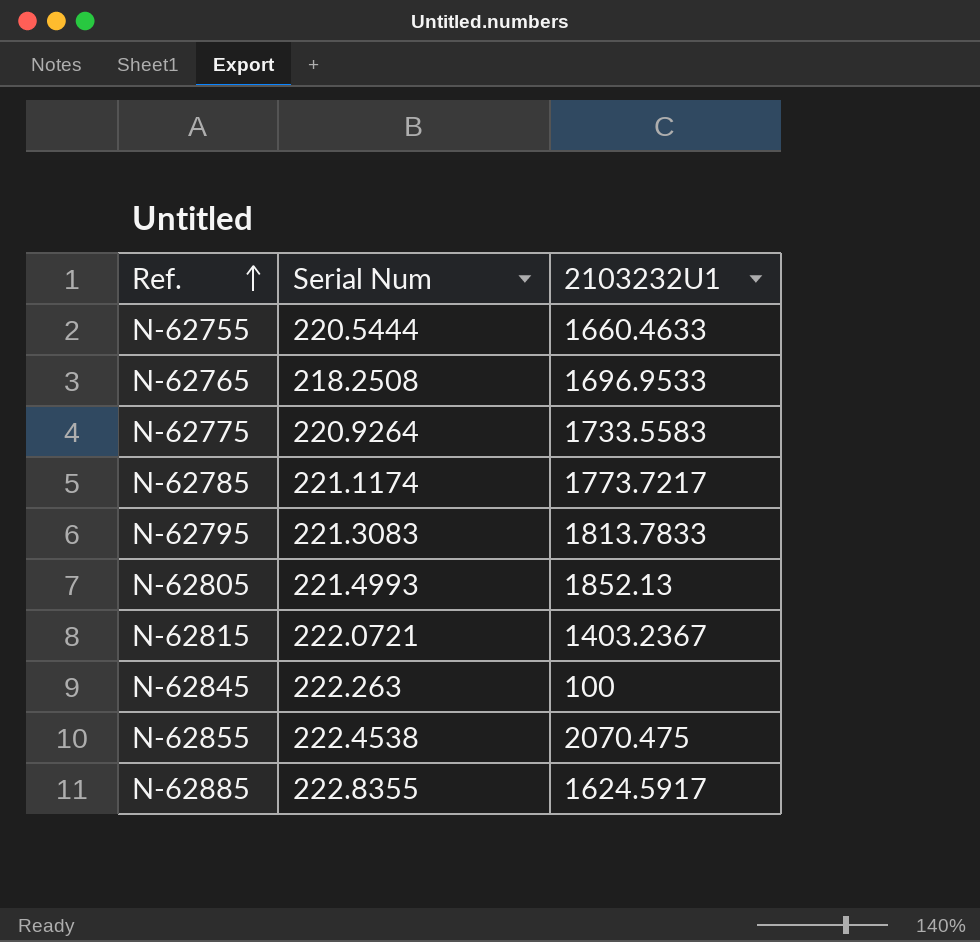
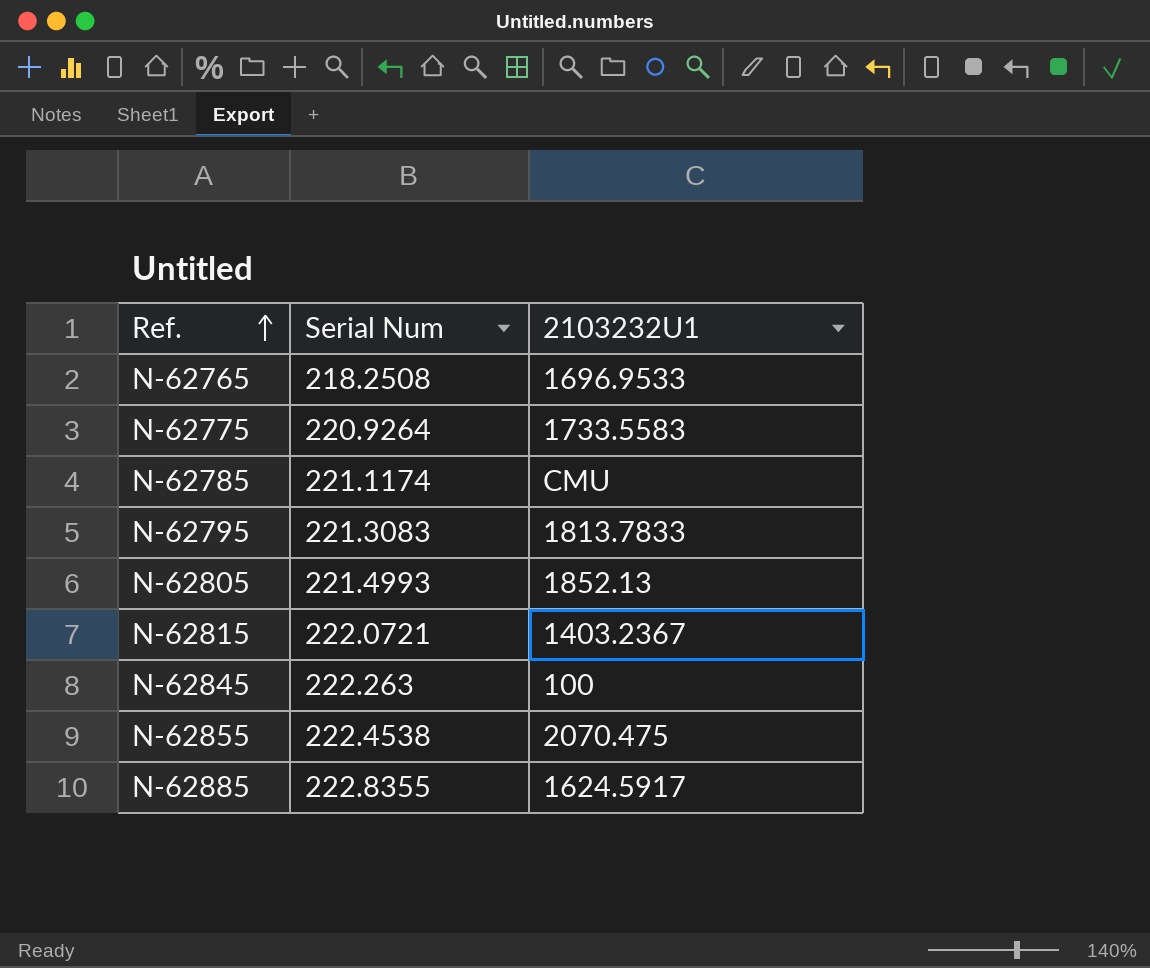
row N-62755: 220.5444 | 1660.4633 -> none
N-62785 | 2103232U1: 1773.7217 -> CMU

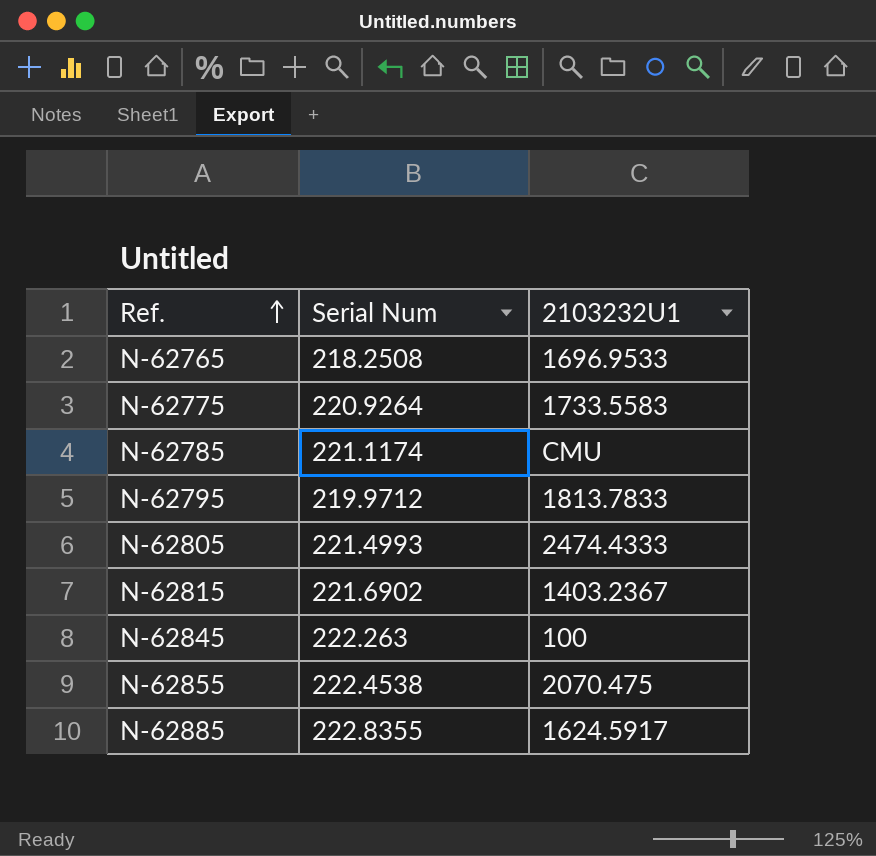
N-62795 | Serial Num: 221.3083 -> 219.9712
N-62805 | 2103232U1: 1852.13 -> 2474.4333
N-62815 | Serial Num: 222.0721 -> 221.6902

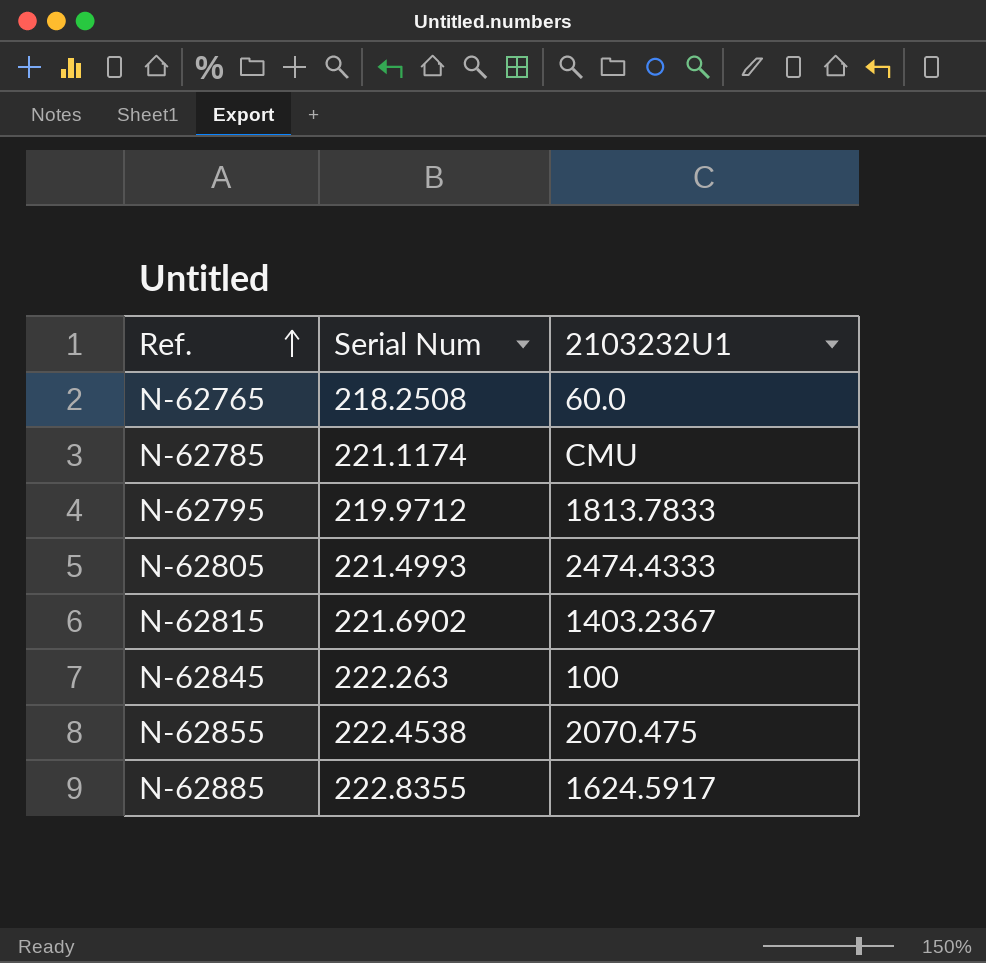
row N-62775: 220.9264 | 1733.5583 -> none
N-62765 | 2103232U1: 1696.9533 -> 60.0

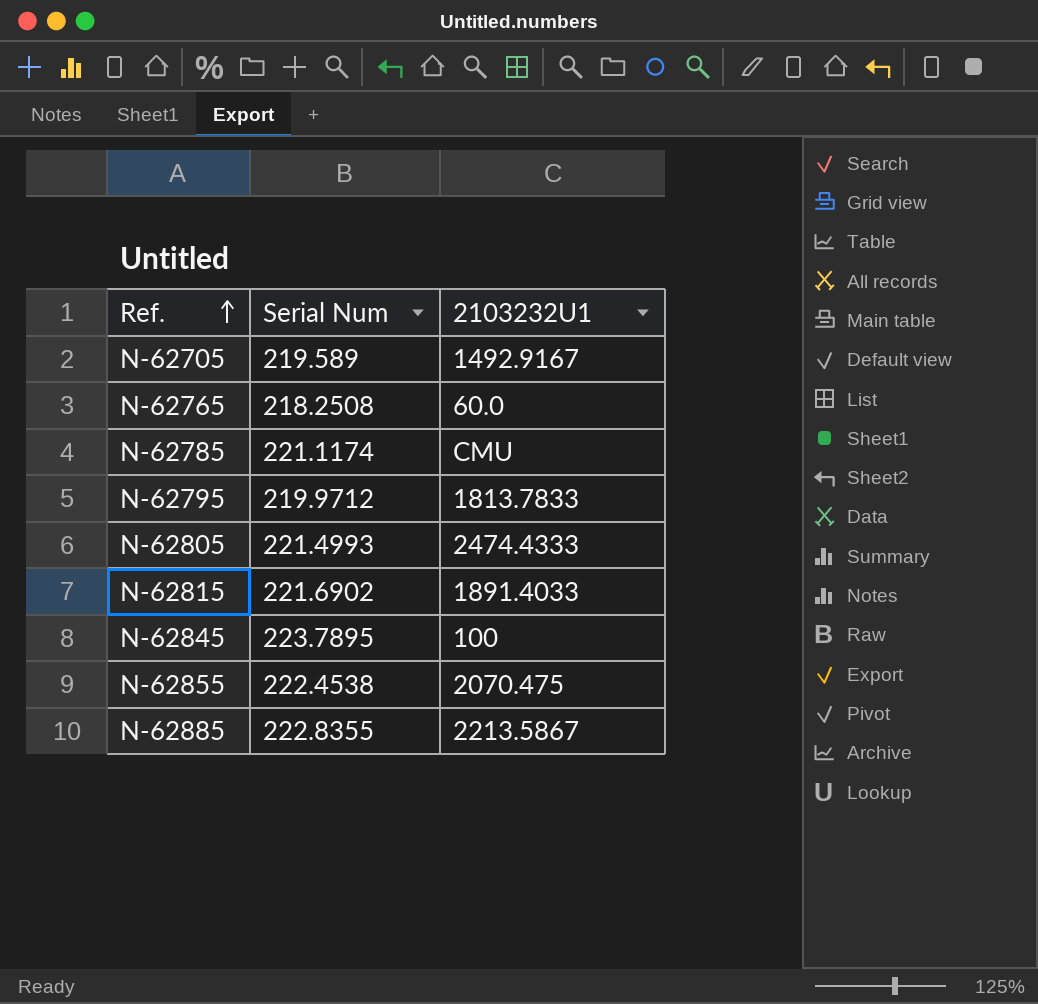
row N-62705: none -> 219.589 | 1492.9167
N-62815 | 2103232U1: 1403.2367 -> 1891.4033
N-62845 | Serial Num: 222.263 -> 223.7895
N-62885 | 2103232U1: 1624.5917 -> 2213.5867

